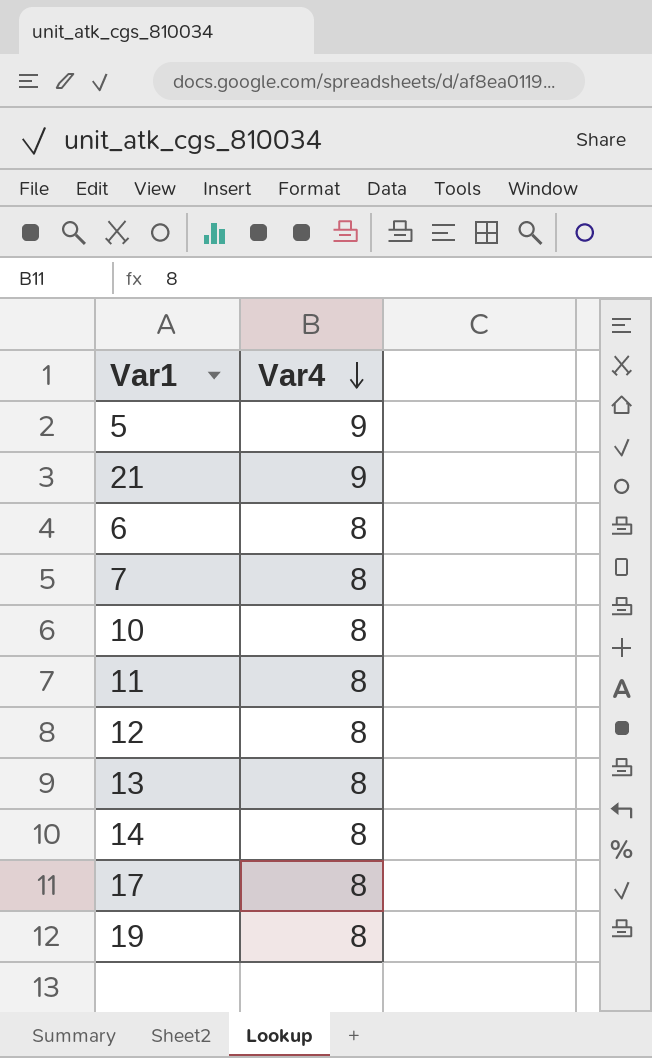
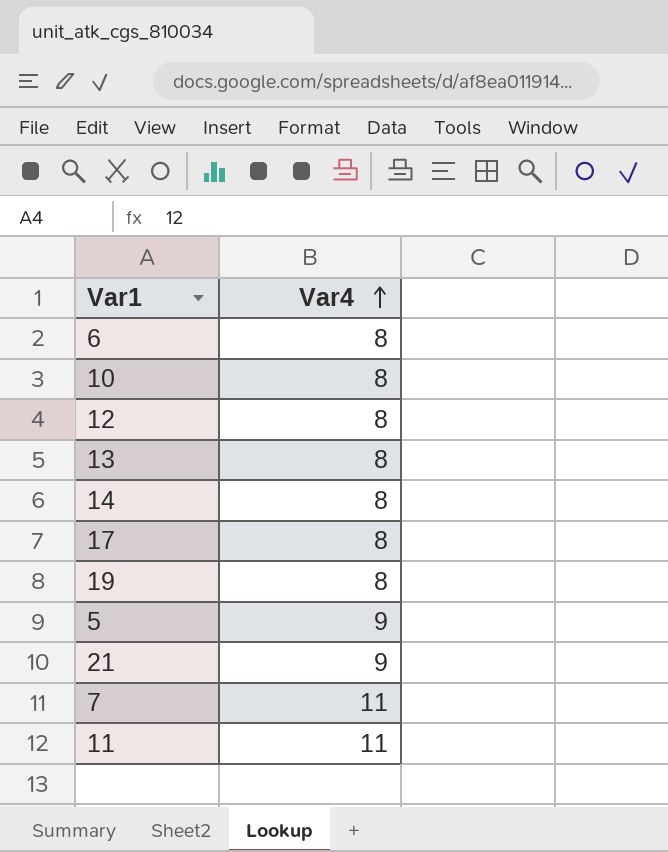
row order: Var4 descending -> Var4 ascending
7 | Var4: 8 -> 11
11 | Var4: 8 -> 11

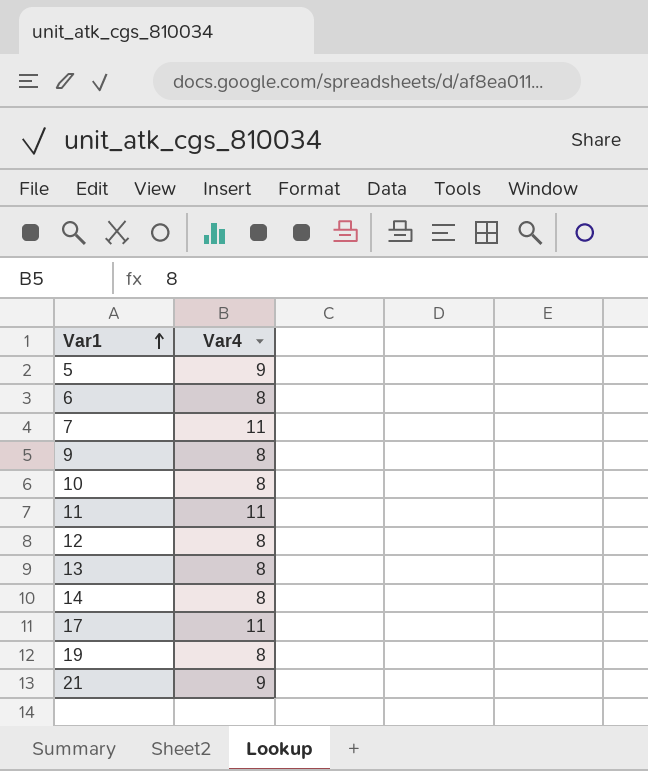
row order: Var4 ascending -> Var1 ascending
row 9: none -> 8
17 | Var4: 8 -> 11

